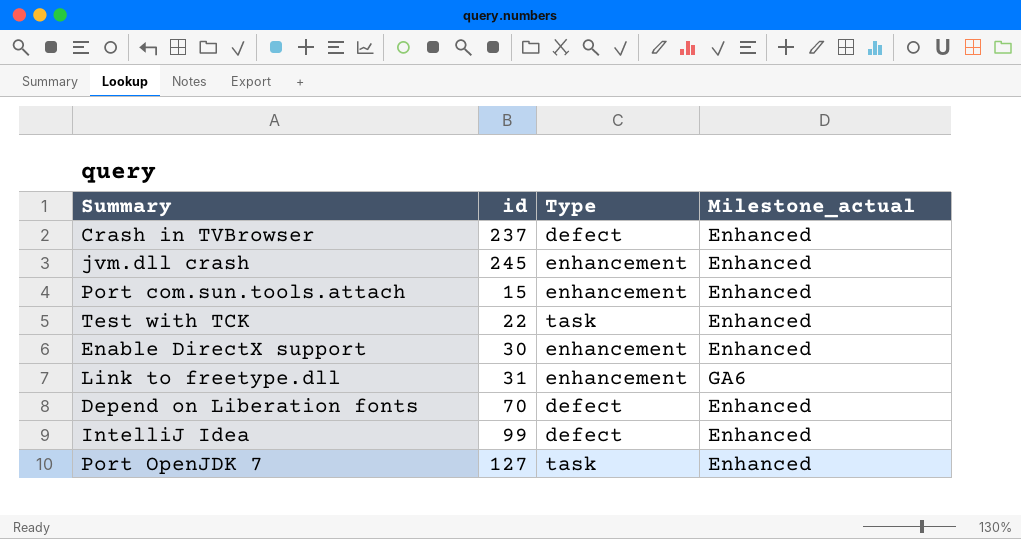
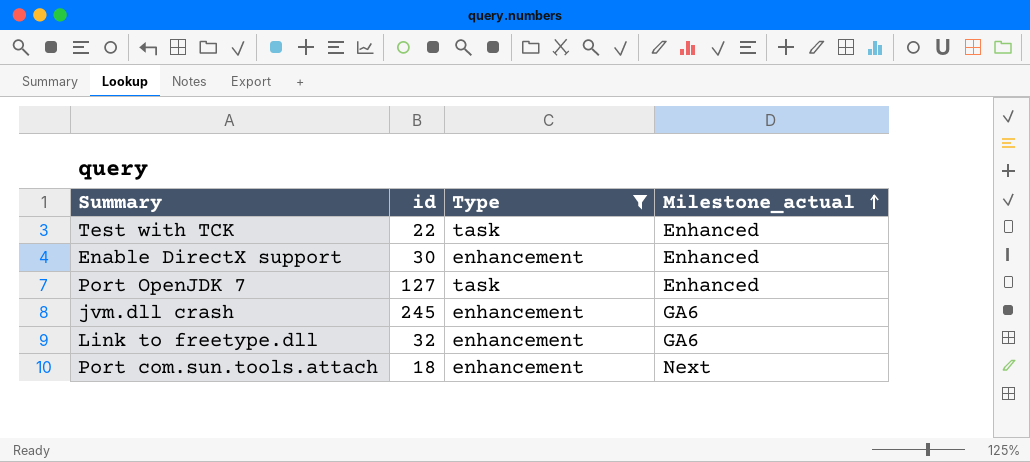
filter: none -> Type != defect
row order: none -> Milestone_actual ascending
jvm.dll crash | Milestone_actual: Enhanced -> GA6
Link to freetype.dll | id: 31 -> 32
Port com.sun.tools.attach | id: 15 -> 18
Port com.sun.tools.attach | Milestone_actual: Enhanced -> Next

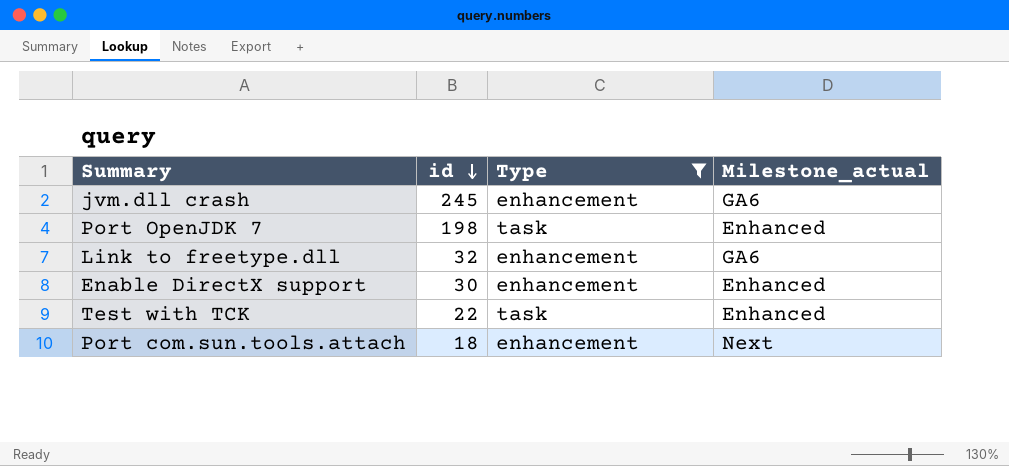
row order: Milestone_actual ascending -> id descending
Port OpenJDK 7 | id: 127 -> 198

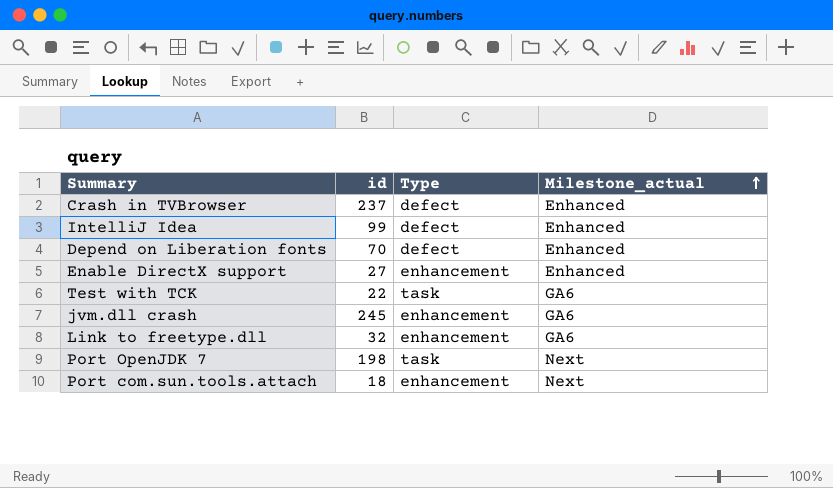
filter: Type != defect -> none
row order: id descending -> Milestone_actual ascending
Enable DirectX support | id: 30 -> 27
Test with TCK | Milestone_actual: Enhanced -> GA6
Port OpenJDK 7 | Milestone_actual: Enhanced -> Next

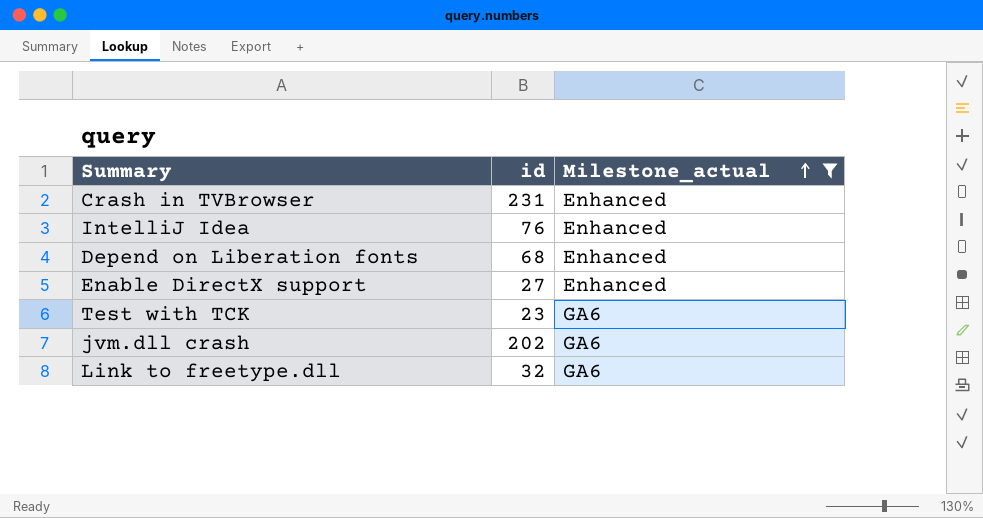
filter: none -> Milestone_actual != Next
column Type | position: 3 -> none
Crash in TVBrowser | id: 237 -> 231
IntelliJ Idea | id: 99 -> 76
Depend on Liberation fonts | id: 70 -> 68
Test with TCK | id: 22 -> 23
jvm.dll crash | id: 245 -> 202

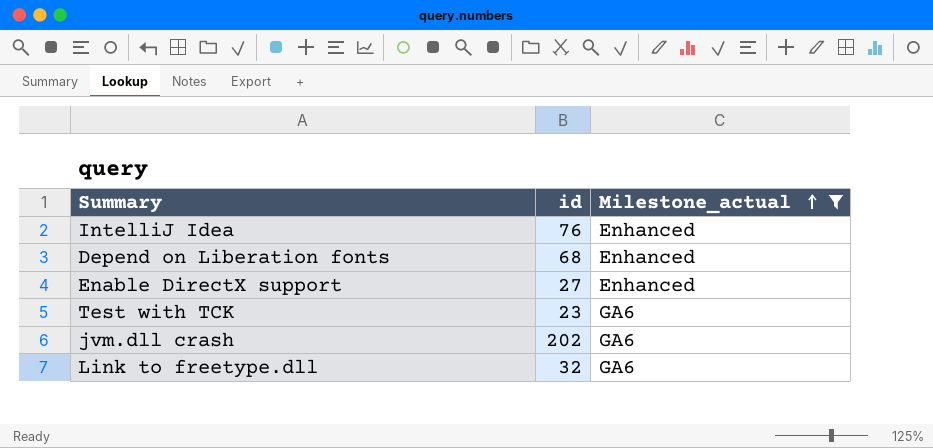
row Crash in TVBrowser: 231 | Enhanced -> none

